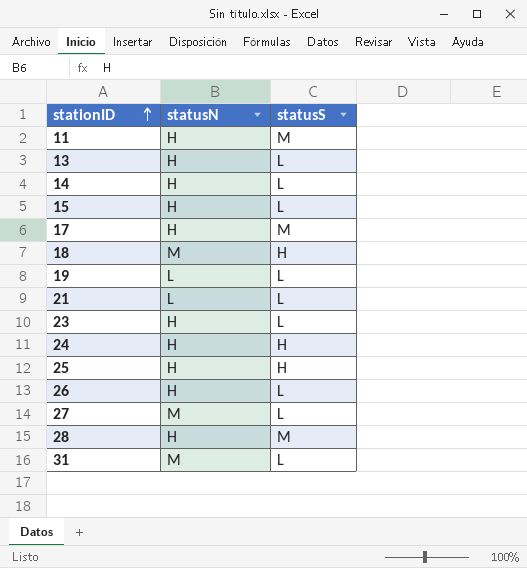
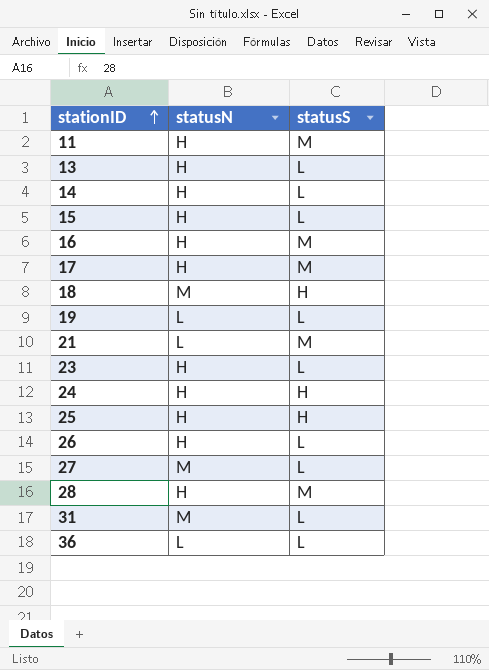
row 16: none -> H | M
21 | statusS: L -> M
row 36: none -> L | L

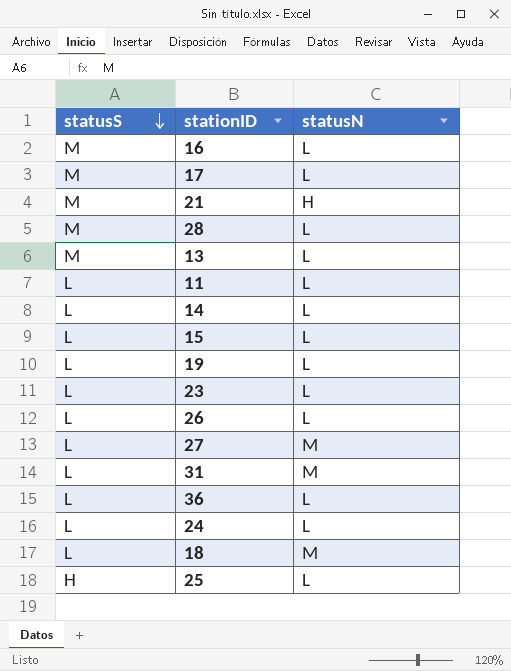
row order: stationID ascending -> statusS descending
column statusS | position: 3 -> 1
16 | statusN: H -> L
17 | statusN: H -> L
21 | statusN: L -> H
28 | statusN: H -> L
13 | statusS: L -> M
13 | statusN: H -> L
11 | statusS: M -> L
11 | statusN: H -> L
14 | statusN: H -> L
15 | statusN: H -> L
23 | statusN: H -> L
26 | statusN: H -> L
24 | statusS: H -> L
24 | statusN: H -> L
18 | statusS: H -> L
25 | statusN: H -> L

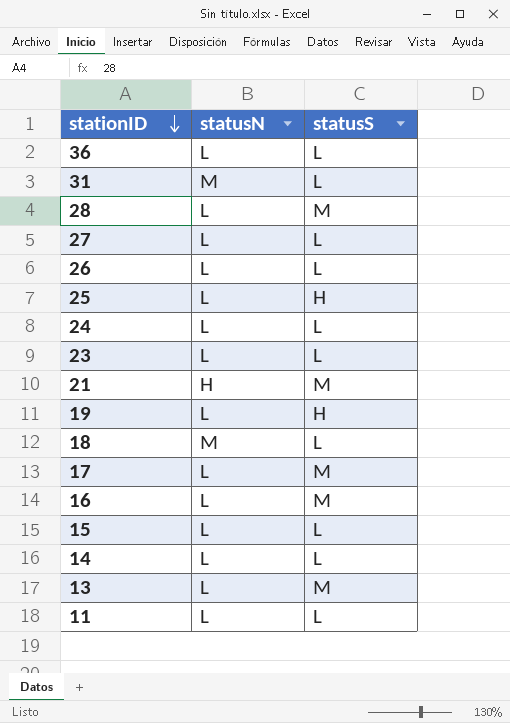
row order: statusS descending -> stationID descending
column statusS | position: 1 -> 3
27 | statusN: M -> L
19 | statusS: L -> H

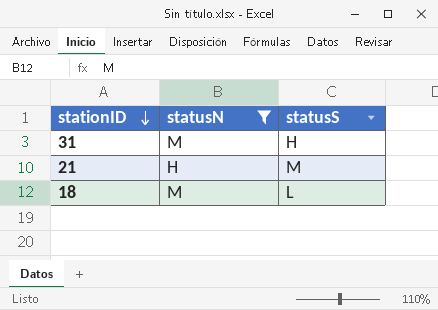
filter: none -> statusN != L
31 | statusS: L -> H

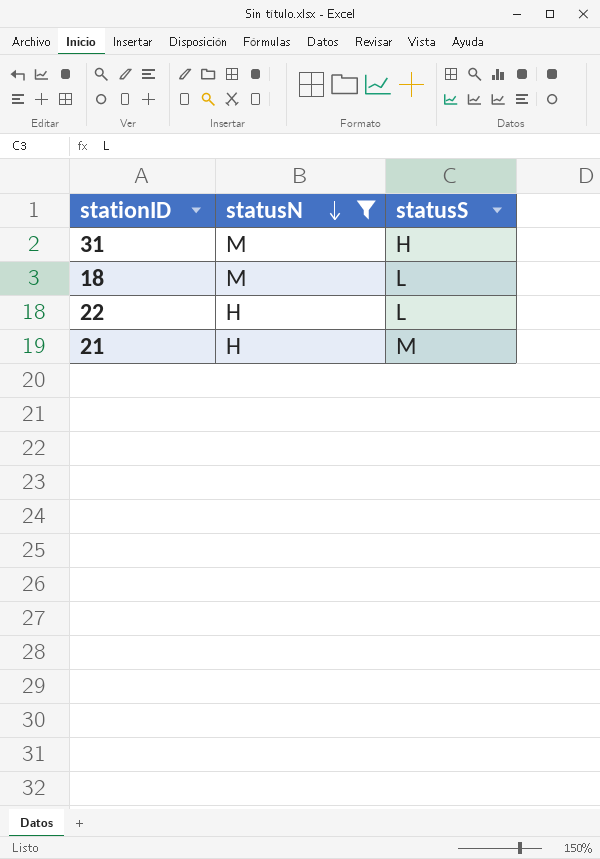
row order: stationID descending -> statusN descending
row 22: none -> H | L

